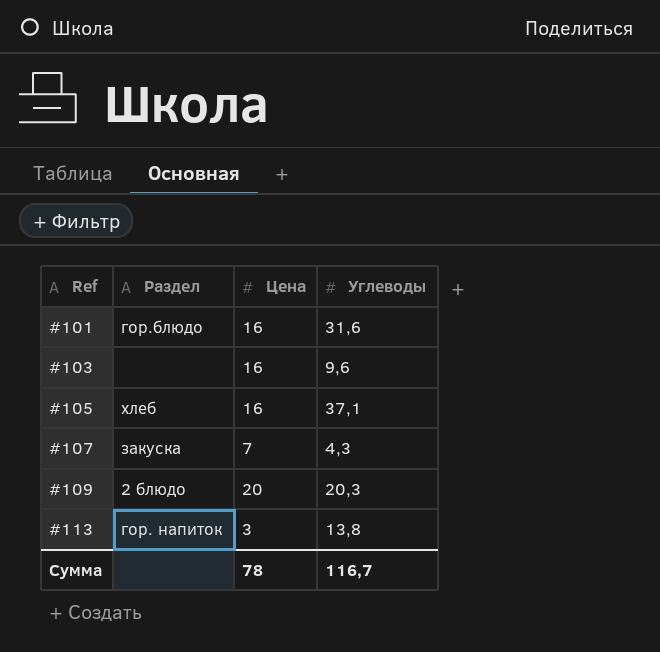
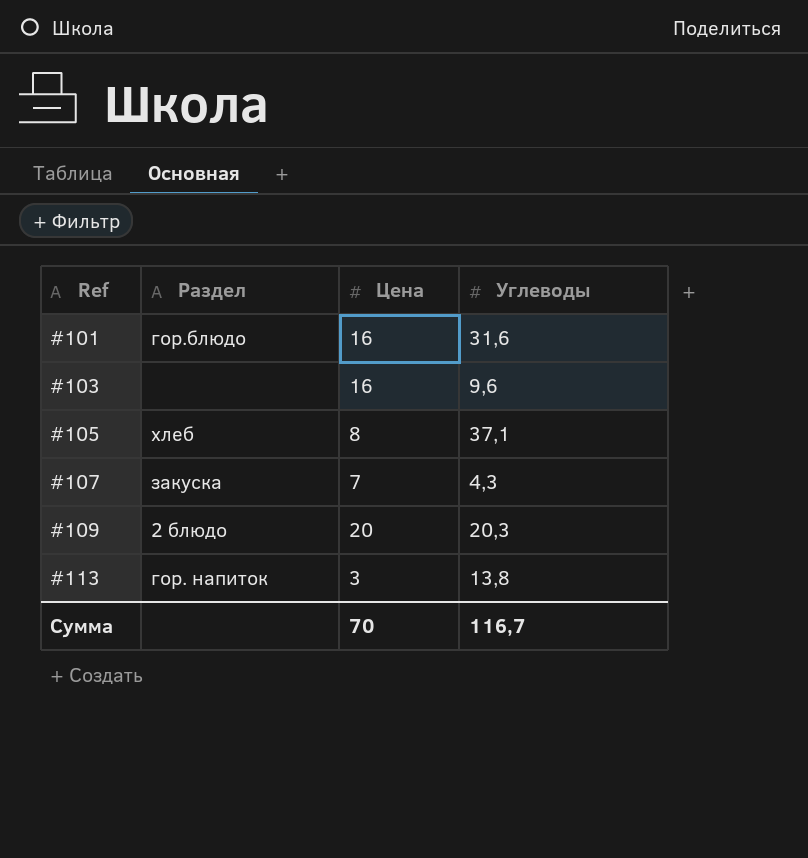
#105 | Цена: 16 -> 8
Сумма | Цена: 78 -> 70

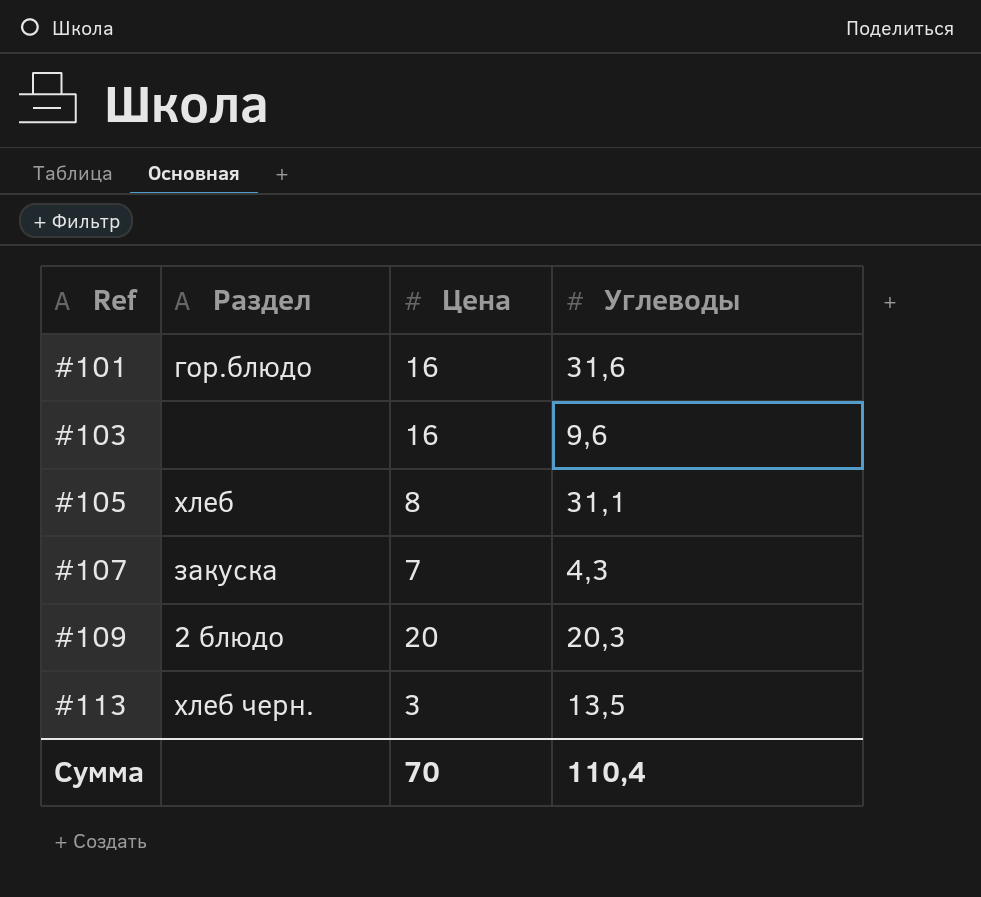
#105 | Углеводы: 37,1 -> 31,1
#113 | Раздел: гор. напиток -> хлеб черн.
#113 | Углеводы: 13,8 -> 13,5
Сумма | Углеводы: 116,7 -> 110,4

